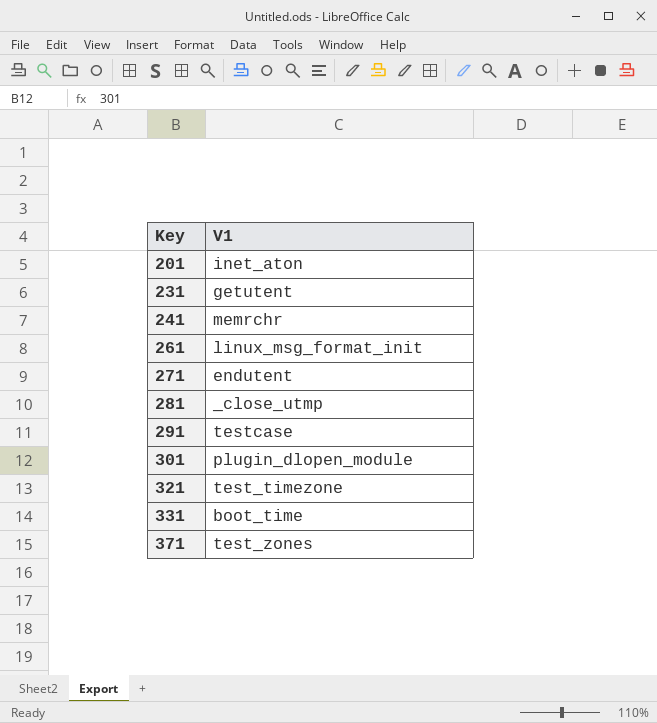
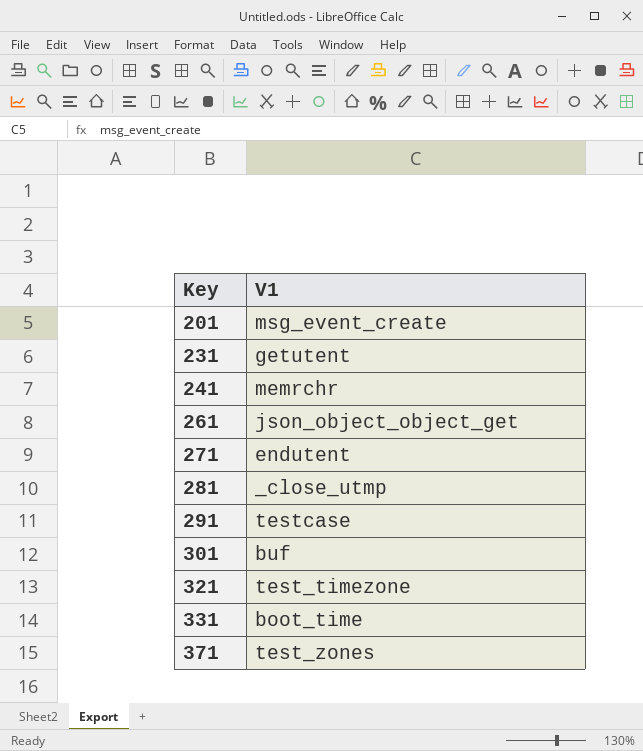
201 | V1: inet_aton -> msg_event_create
261 | V1: linux_msg_format_init -> json_object_object_get
301 | V1: plugin_dlopen_module -> buf

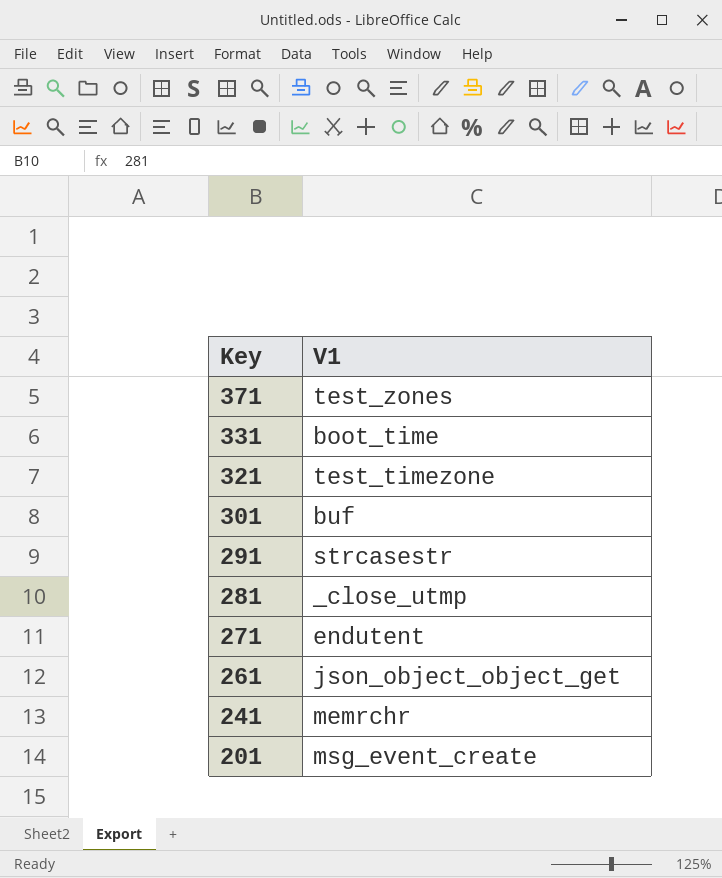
row order: Key ascending -> Key descending
row 231: getutent -> none
291 | V1: testcase -> strcasestr

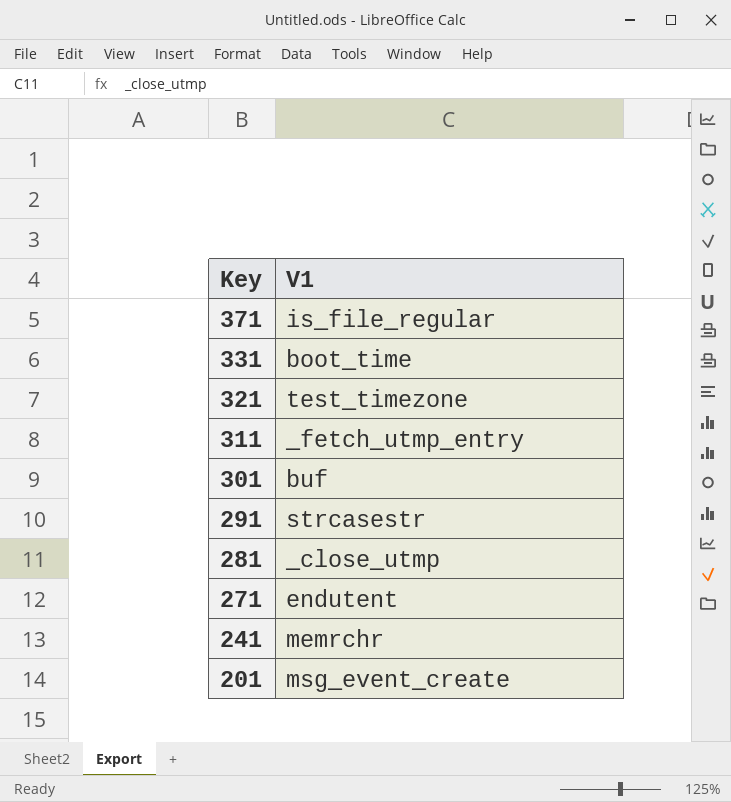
row 261: json_object_object_get -> none
371 | V1: test_zones -> is_file_regular
row 311: none -> _fetch_utmp_entry

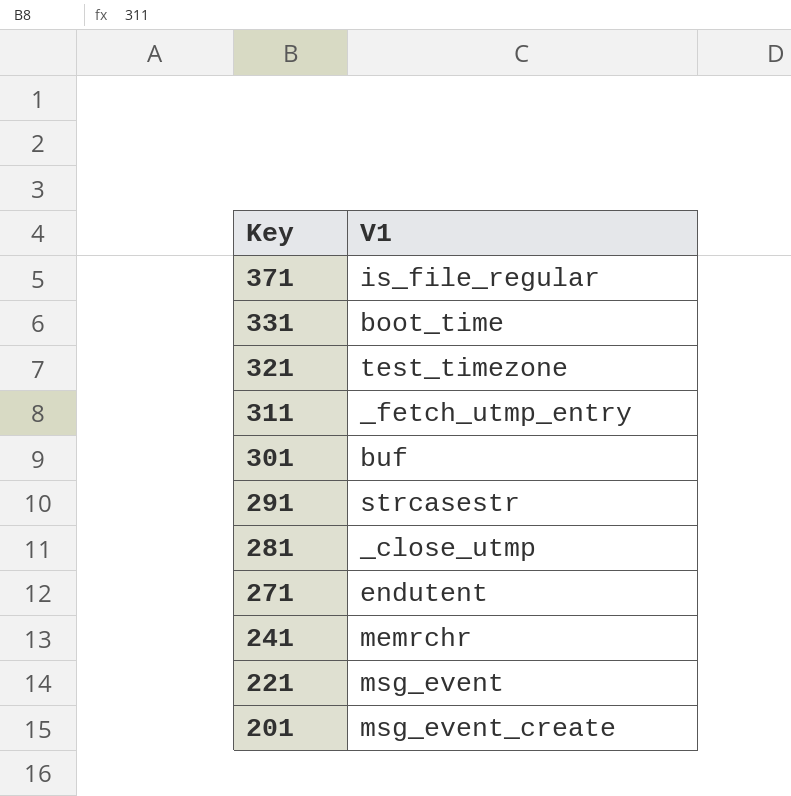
row 221: none -> msg_event

